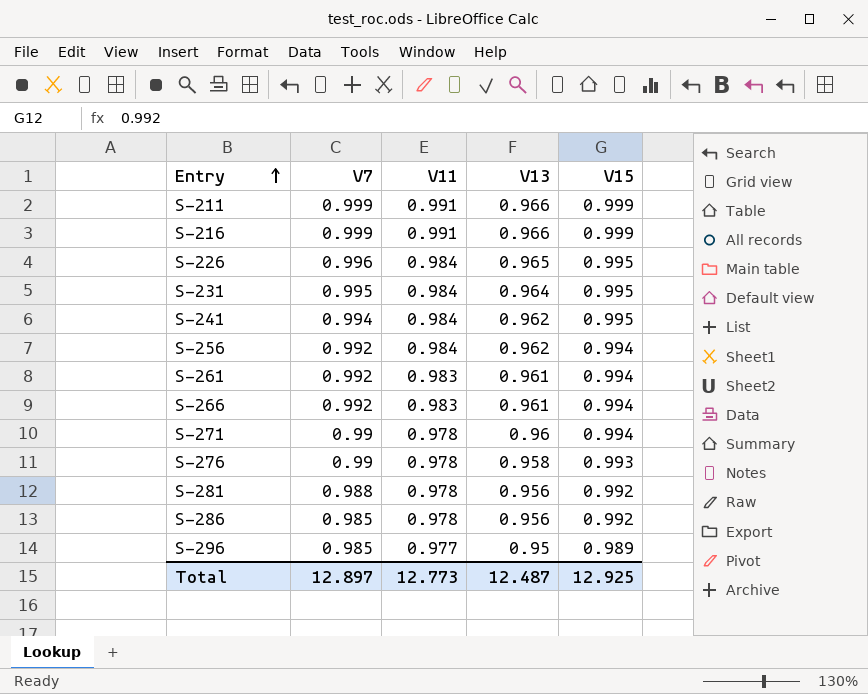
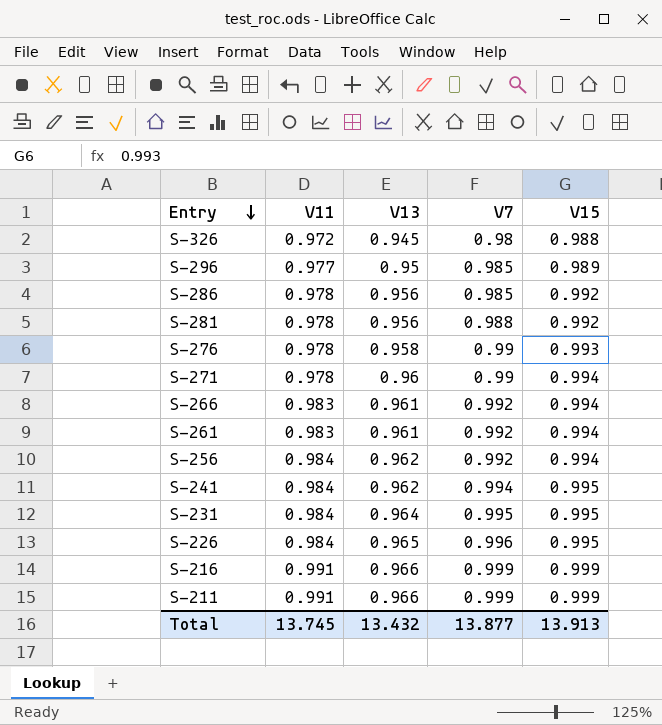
row order: Entry ascending -> Entry descending
column V7 | position: 2 -> 4
row S-326: none -> 0.972 | 0.945 | 0.98 | 0.988
Total | V11: 12.773 -> 13.745
Total | V13: 12.487 -> 13.432
Total | V7: 12.897 -> 13.877
Total | V15: 12.925 -> 13.913

